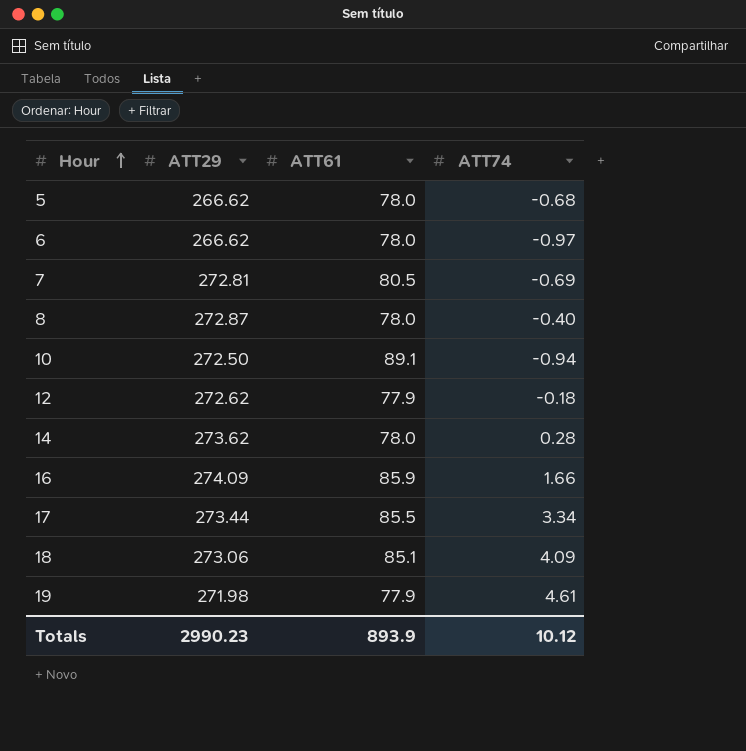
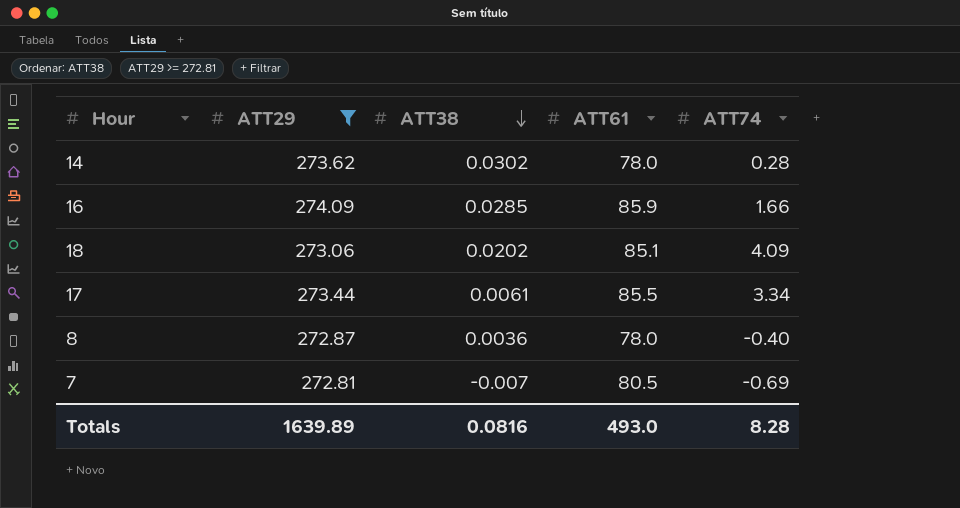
filter: none -> ATT29 >= 272.81
row order: Hour ascending -> ATT38 descending
column ATT38 | position: none -> 3
Totals | ATT29: 2990.23 -> 1639.89
Totals | ATT61: 893.9 -> 493.0
Totals | ATT74: 10.12 -> 8.28

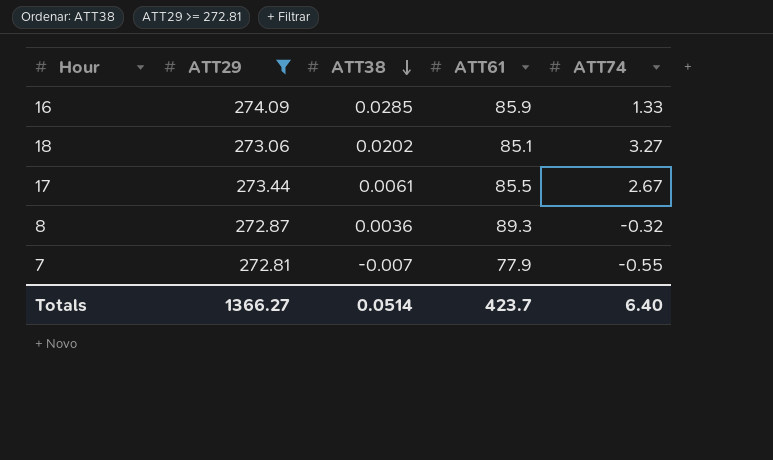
row 14: 273.62 | 0.0302 | 78.0 | 0.28 -> none
16 | ATT74: 1.66 -> 1.33
18 | ATT74: 4.09 -> 3.27
17 | ATT74: 3.34 -> 2.67
8 | ATT61: 78.0 -> 89.3
8 | ATT74: -0.40 -> -0.32
7 | ATT61: 80.5 -> 77.9
7 | ATT74: -0.69 -> -0.55
Totals | ATT29: 1639.89 -> 1366.27
Totals | ATT38: 0.0816 -> 0.0514
Totals | ATT61: 493.0 -> 423.7
Totals | ATT74: 8.28 -> 6.40

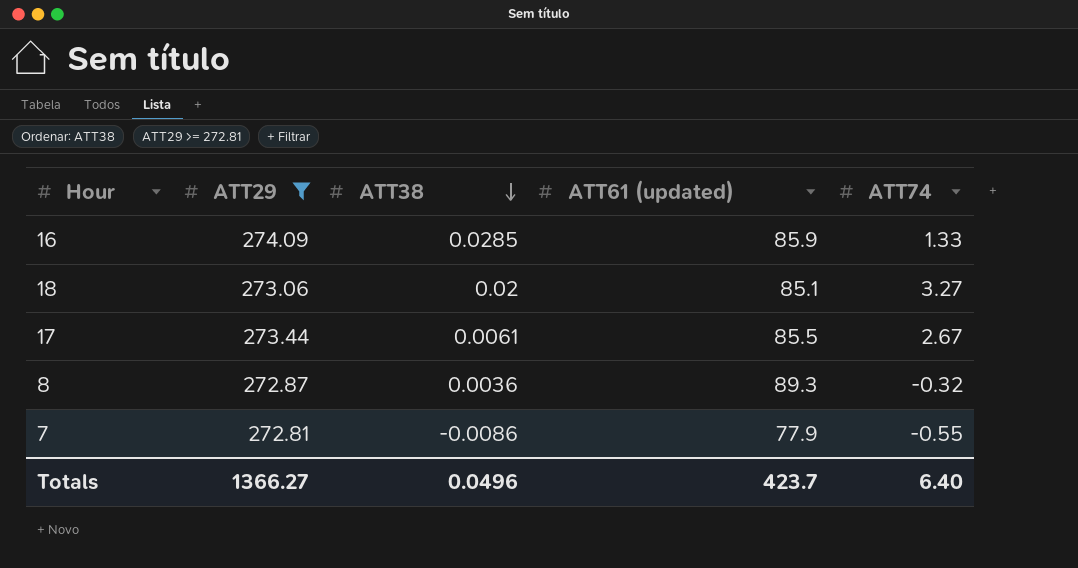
column name: ATT61 -> ATT61 (updated)
18 | ATT38: 0.0202 -> 0.02
7 | ATT38: -0.007 -> -0.0086
Totals | ATT38: 0.0514 -> 0.0496

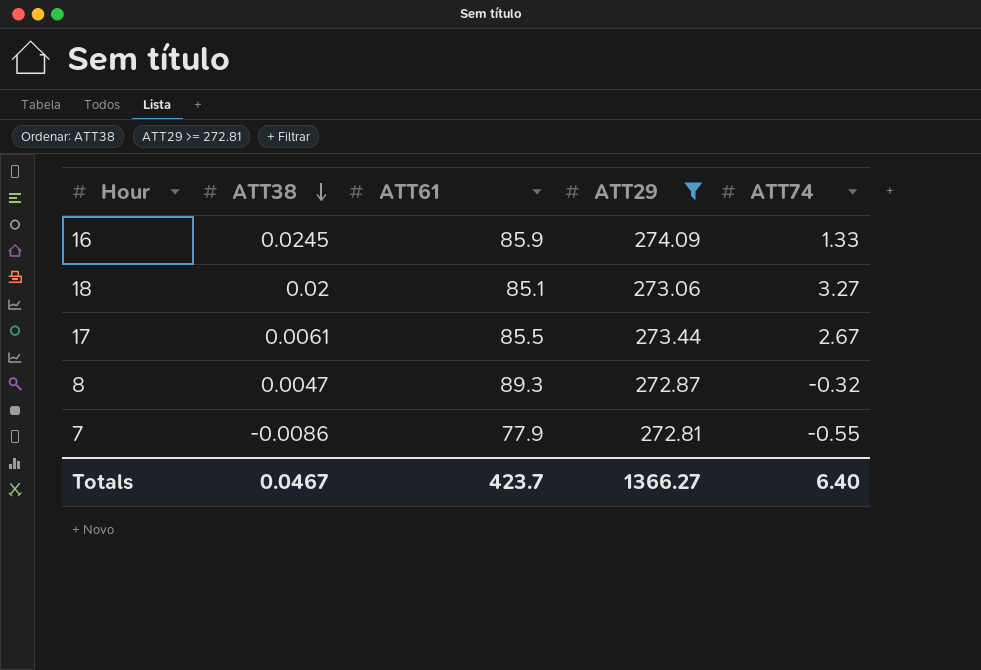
column name: ATT61 (updated) -> ATT61
column ATT29 | position: 2 -> 4
16 | ATT38: 0.0285 -> 0.0245
8 | ATT38: 0.0036 -> 0.0047
Totals | ATT38: 0.0496 -> 0.0467

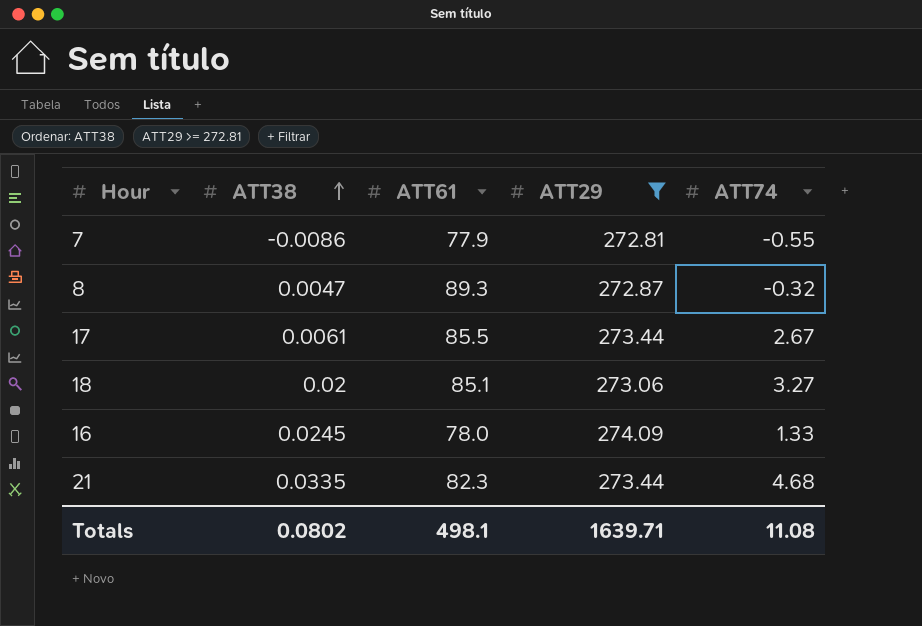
row order: ATT38 descending -> ATT38 ascending
16 | ATT61: 85.9 -> 78.0
row 21: none -> 0.0335 | 82.3 | 273.44 | 4.68
Totals | ATT38: 0.0467 -> 0.0802
Totals | ATT61: 423.7 -> 498.1
Totals | ATT29: 1366.27 -> 1639.71
Totals | ATT74: 6.40 -> 11.08

